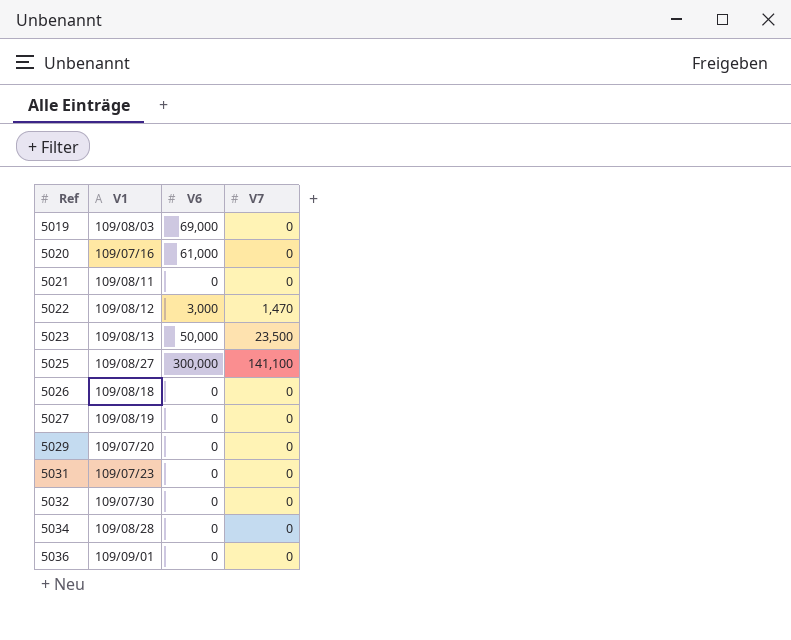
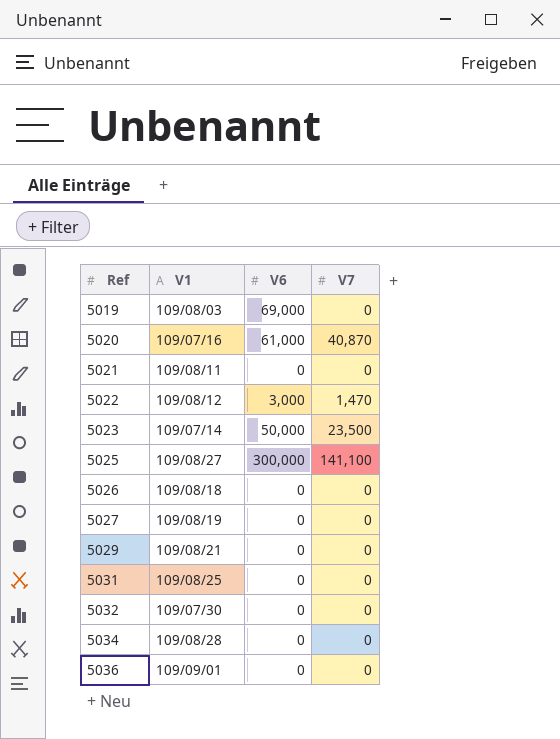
5020 | V7: 0 -> 40,870
5023 | V1: 109/08/13 -> 109/07/14
5029 | V1: 109/07/20 -> 109/08/21
5031 | V1: 109/07/23 -> 109/08/25

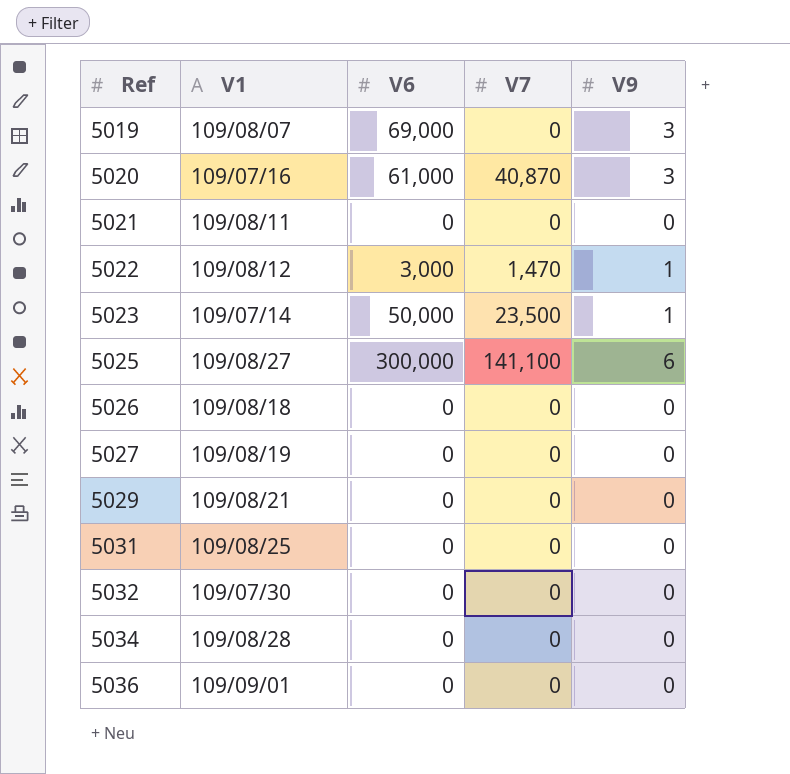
column V9 | position: none -> 5
5019 | V1: 109/08/03 -> 109/08/07

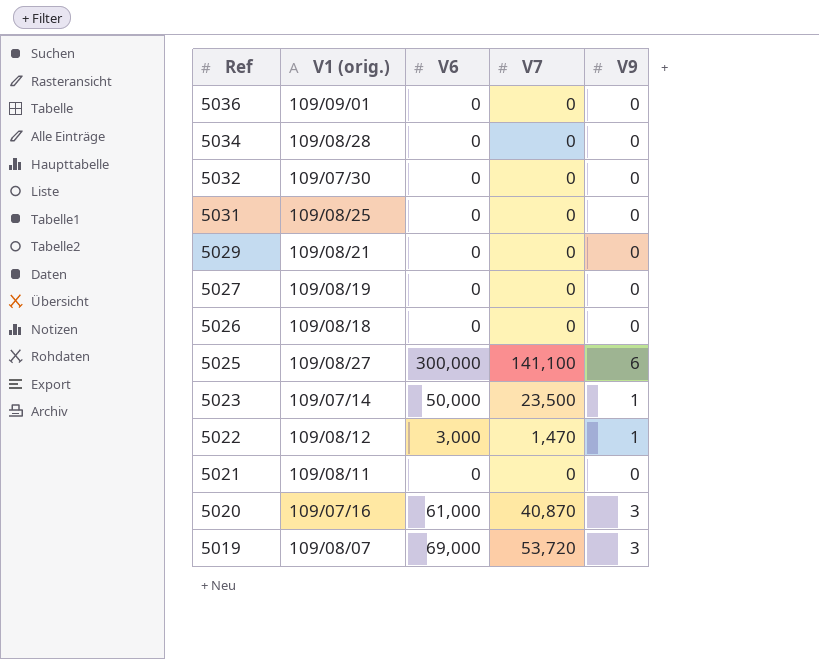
row order: Ref ascending -> Ref descending
column name: V1 -> V1 (orig.)
5019 | V7: 0 -> 53,720

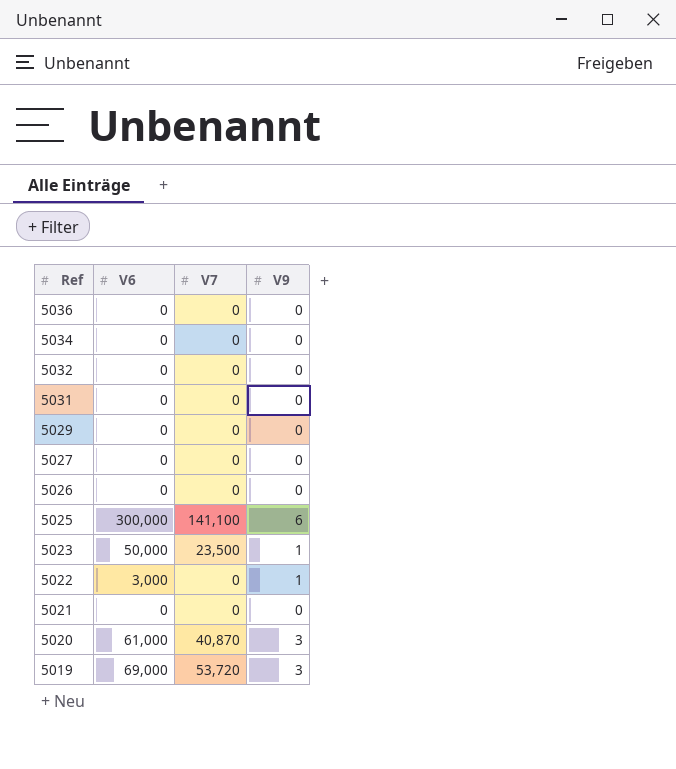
column V1 (orig.) | position: 2 -> none
5022 | V7: 1,470 -> 0

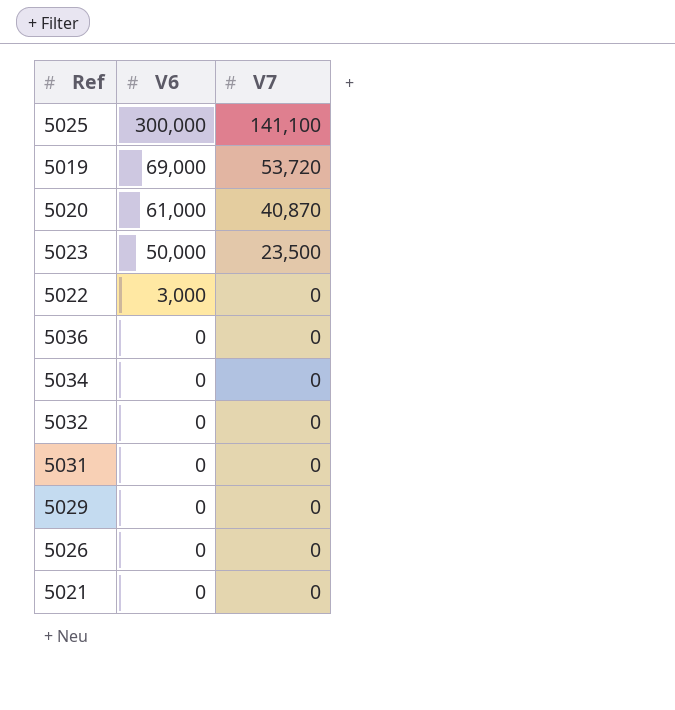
row order: Ref descending -> V6 descending
column V9 | position: 4 -> none
row 5027: 0 | 0 | 0 -> none

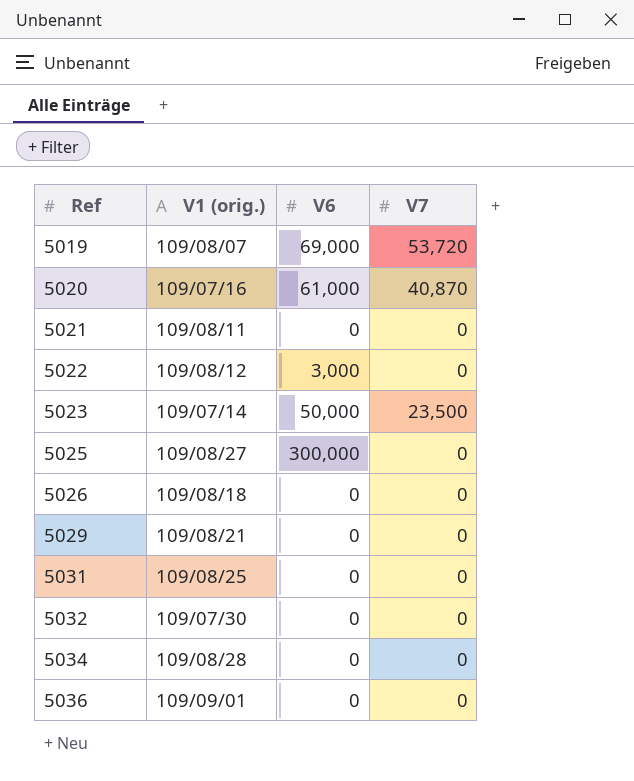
row order: V6 descending -> Ref ascending
column V1 (orig.) | position: none -> 2
5025 | V7: 141,100 -> 0

